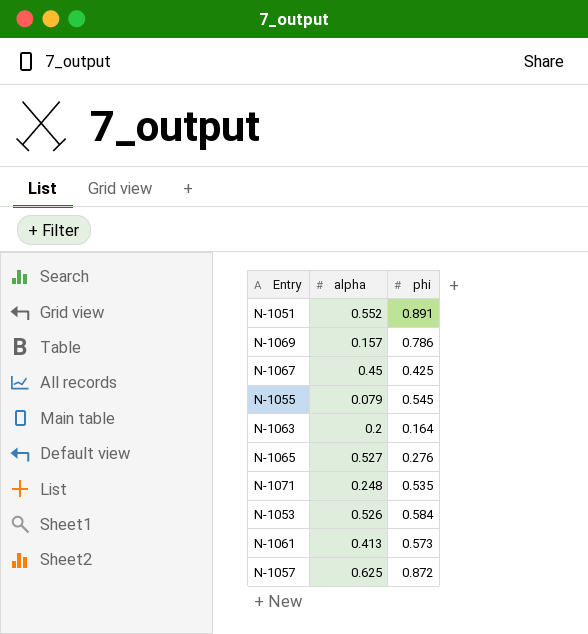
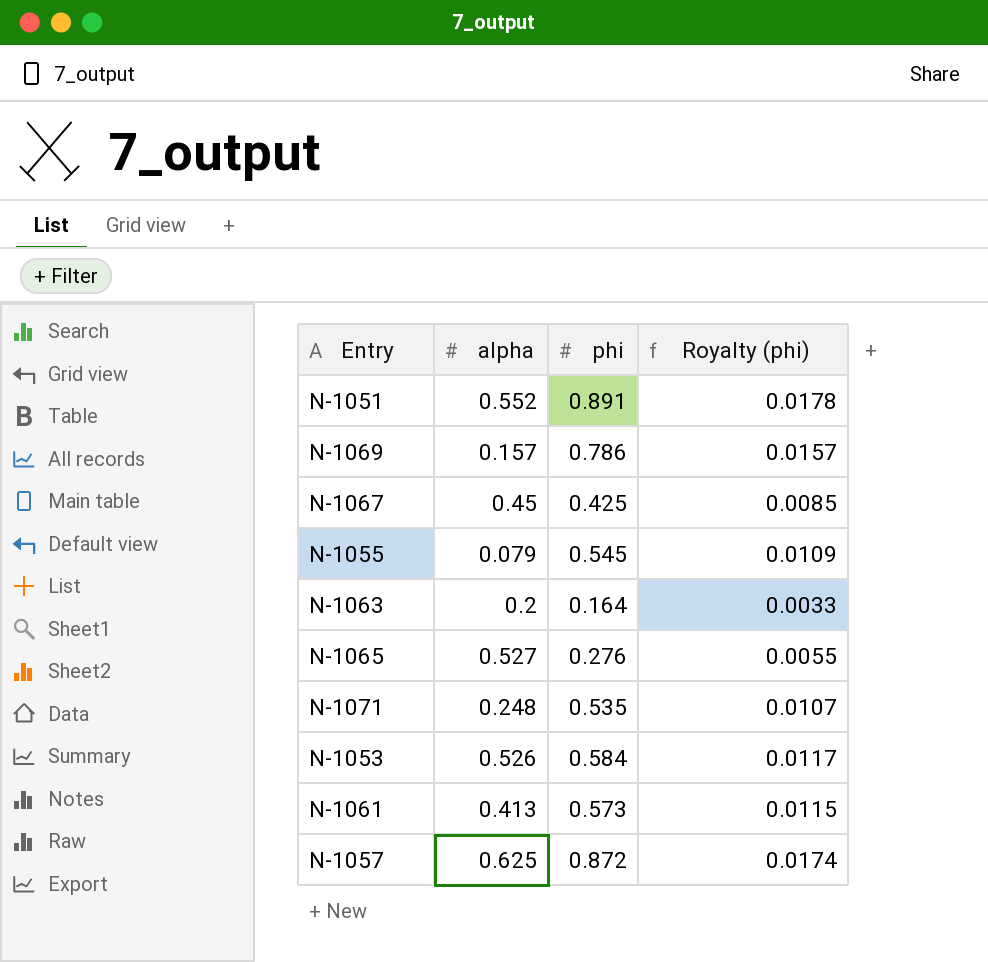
column Royalty (phi) | formula: none -> [phi] * 0.02

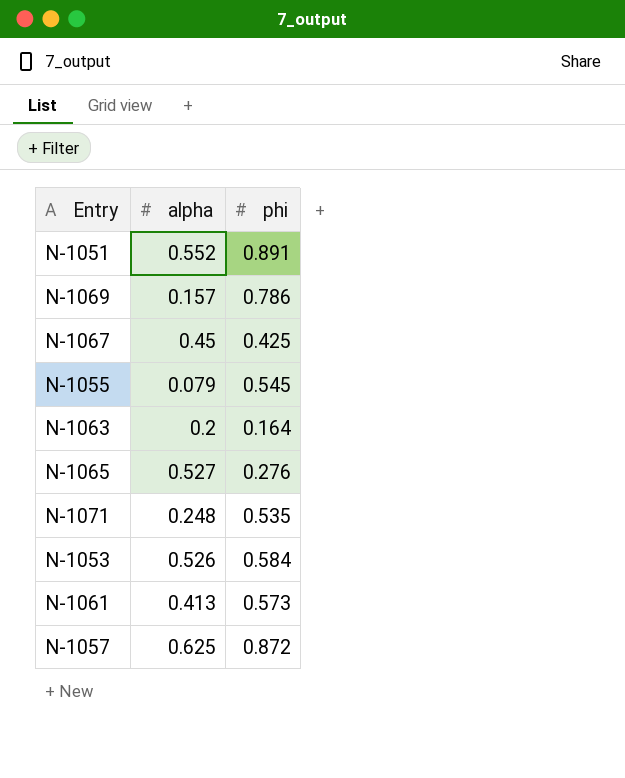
column Royalty (phi) | formula: [phi] * 0.02 -> none

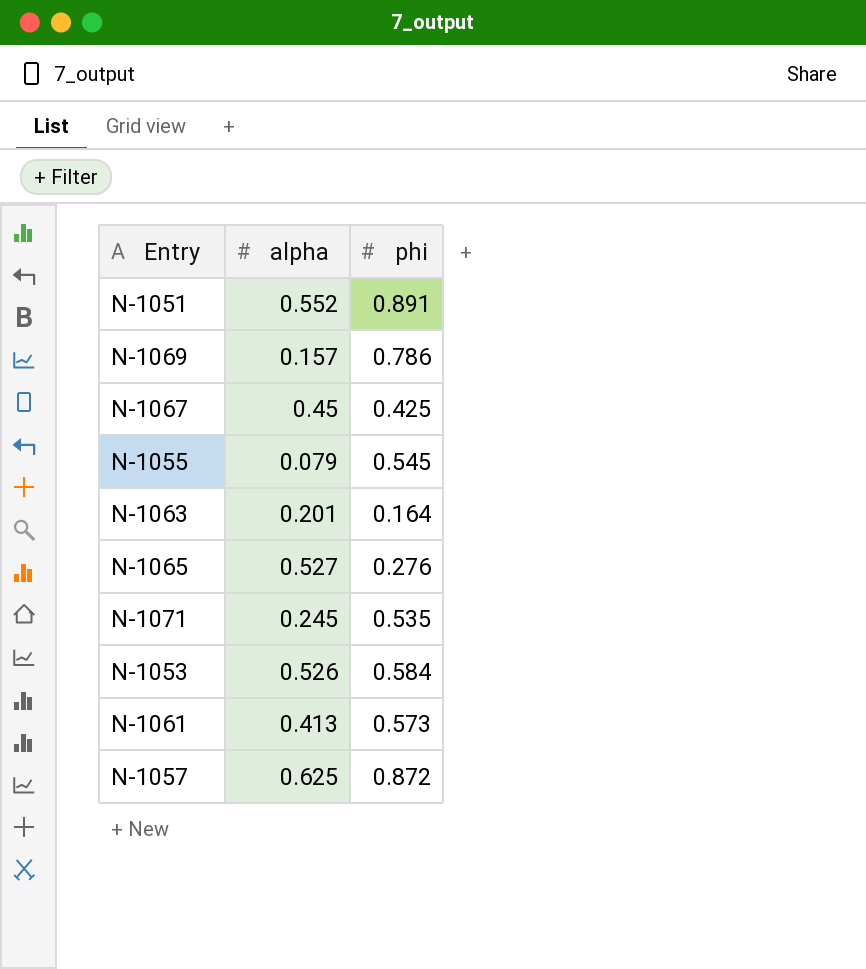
N-1063 | alpha: 0.2 -> 0.201
N-1071 | alpha: 0.248 -> 0.245

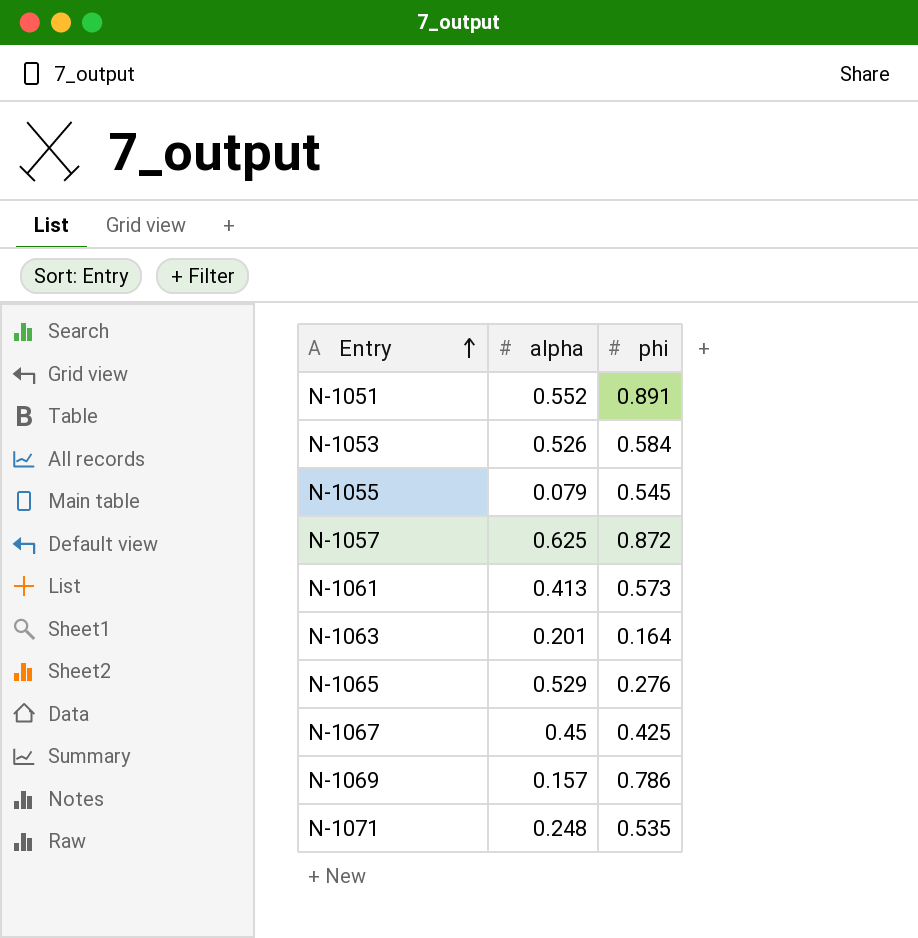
row order: none -> Entry ascending
N-1065 | alpha: 0.527 -> 0.529
N-1071 | alpha: 0.245 -> 0.248

